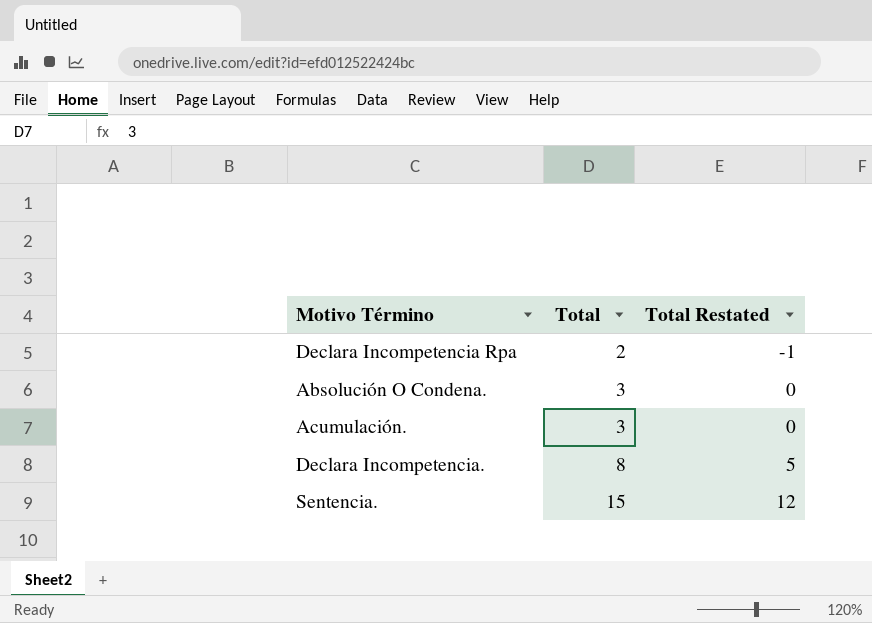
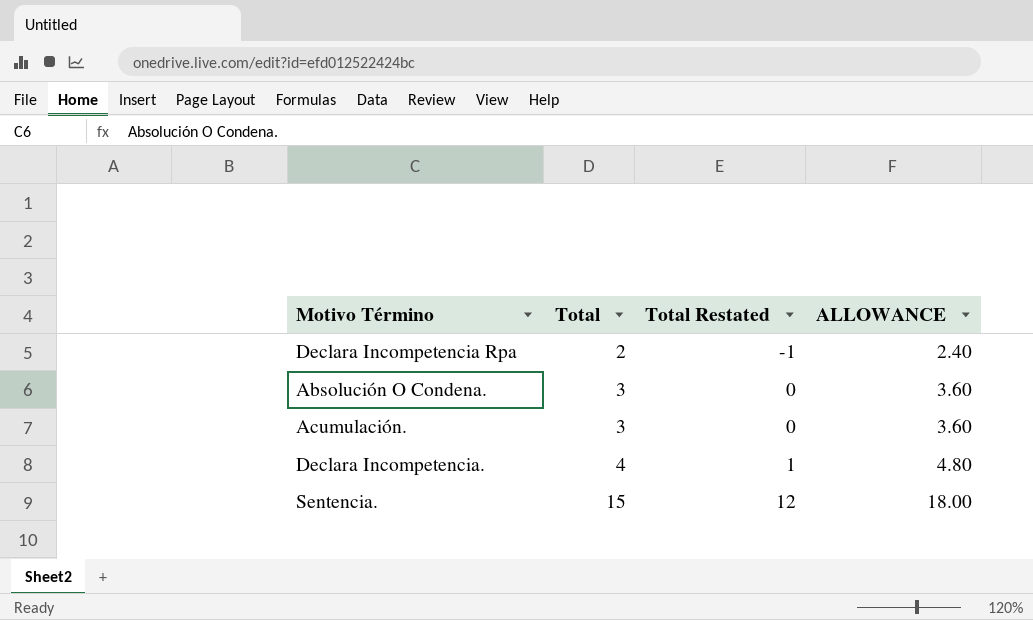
column ALLOWANCE | formula: none -> [Total] * 1.2
Declara Incompetencia. | Total: 8 -> 4
Declara Incompetencia. | Total Restated: 5 -> 1

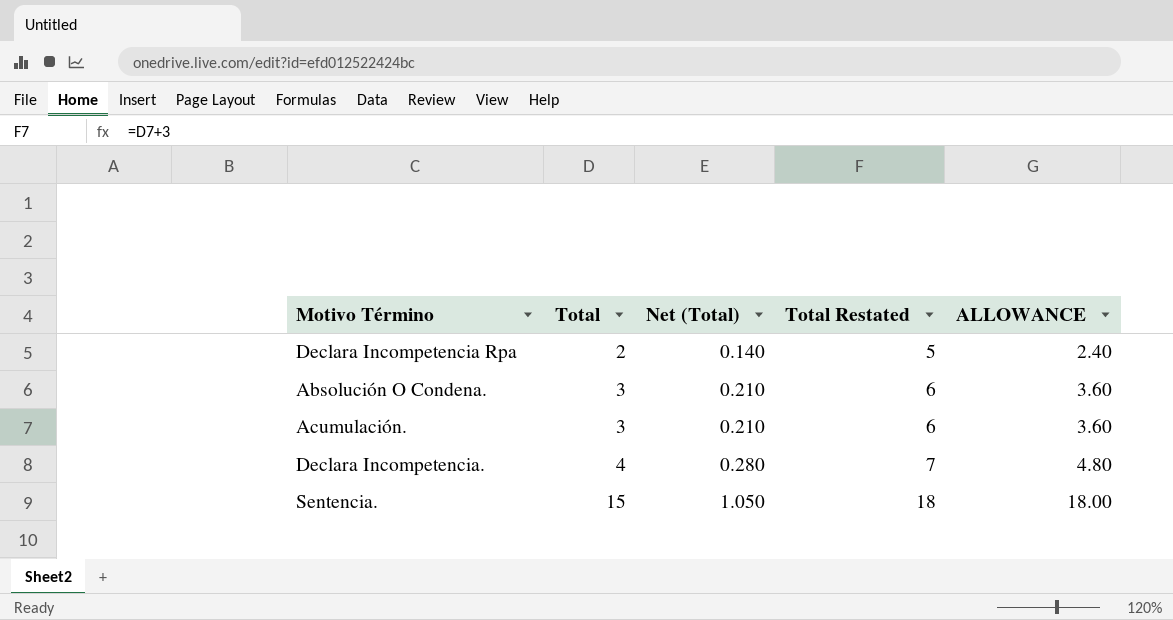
column Net (Total) | formula: none -> [Total] * 0.07
column Total Restated | formula: [Total] - 3 -> [Total] + 3

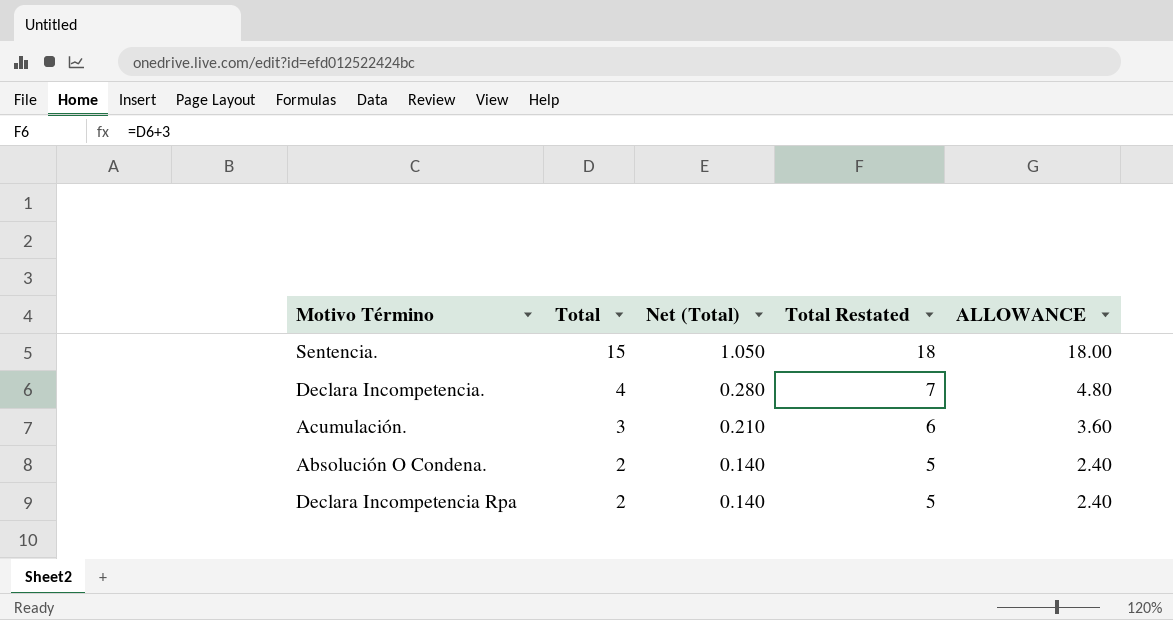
row order: Total ascending -> Total descending
Absolución O Condena. | Total: 3 -> 2
Absolución O Condena. | Net (Total): 0.210 -> 0.140
Absolución O Condena. | Total Restated: 6 -> 5
Absolución O Condena. | ALLOWANCE: 3.60 -> 2.40

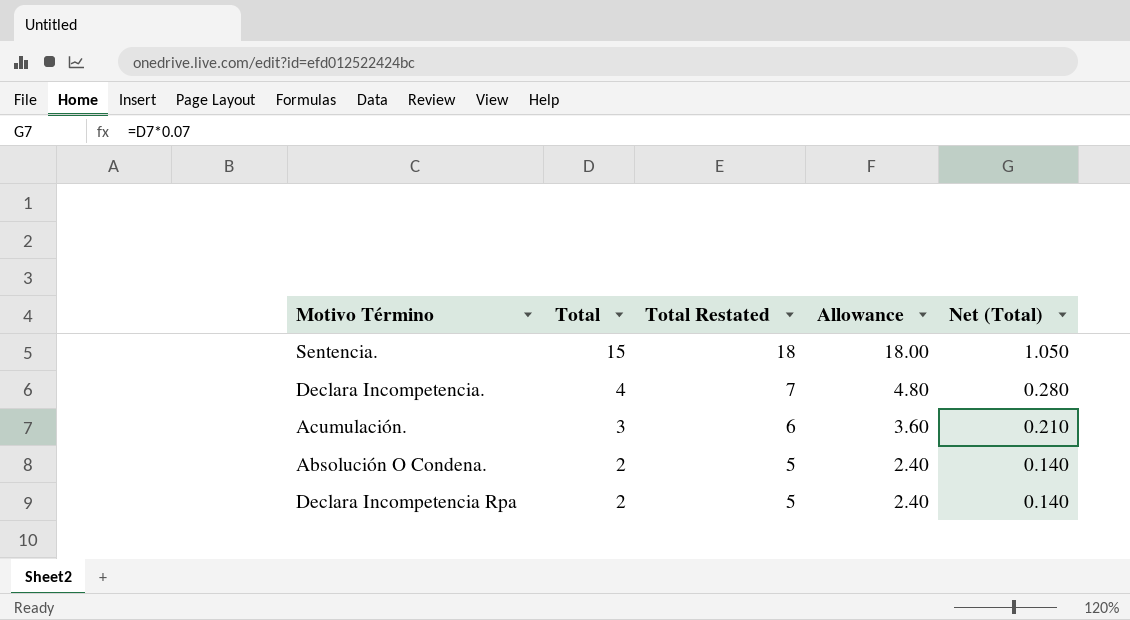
column name: ALLOWANCE -> Allowance
column Net (Total) | position: 3 -> 5

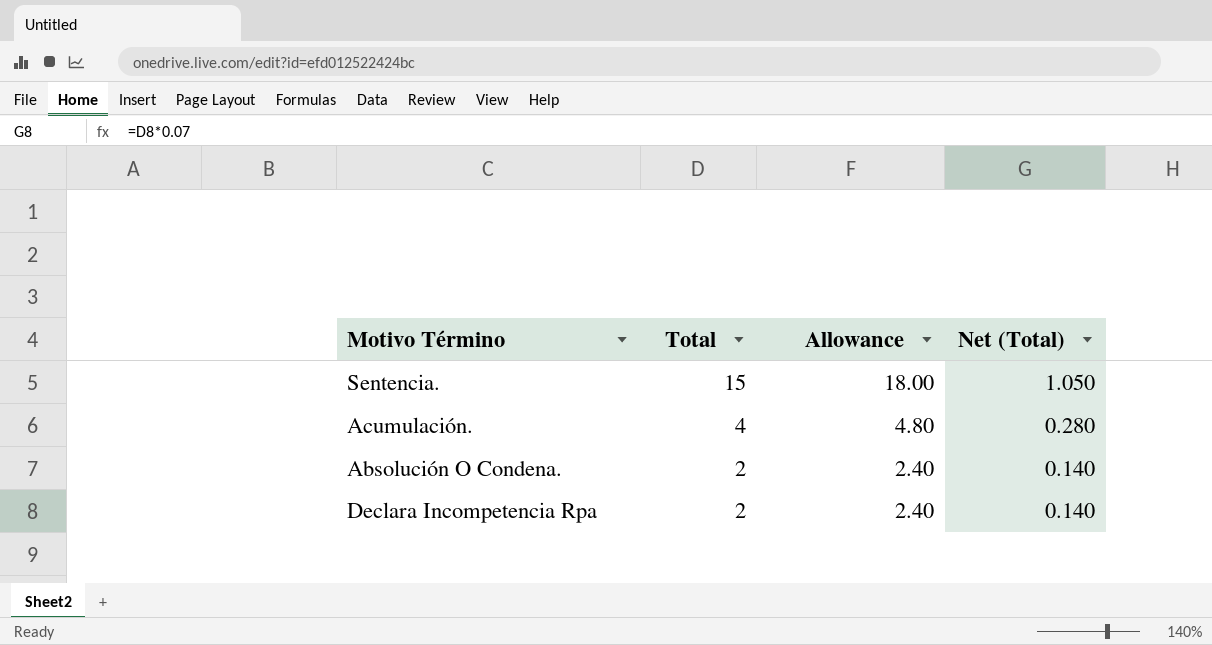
column Total Restated | formula: [Total] + 3 -> none
row Declara Incompetencia.: 4 | 7 | 4.80 | 0.280 -> none
Acumulación. | Total: 3 -> 4
Acumulación. | Allowance: 3.60 -> 4.80
Acumulación. | Net (Total): 0.210 -> 0.280

